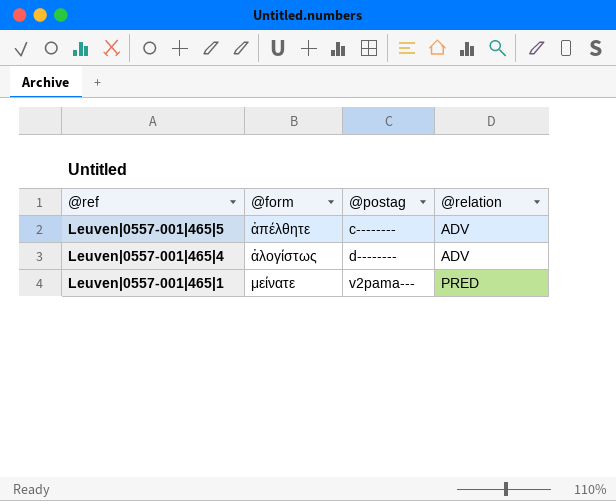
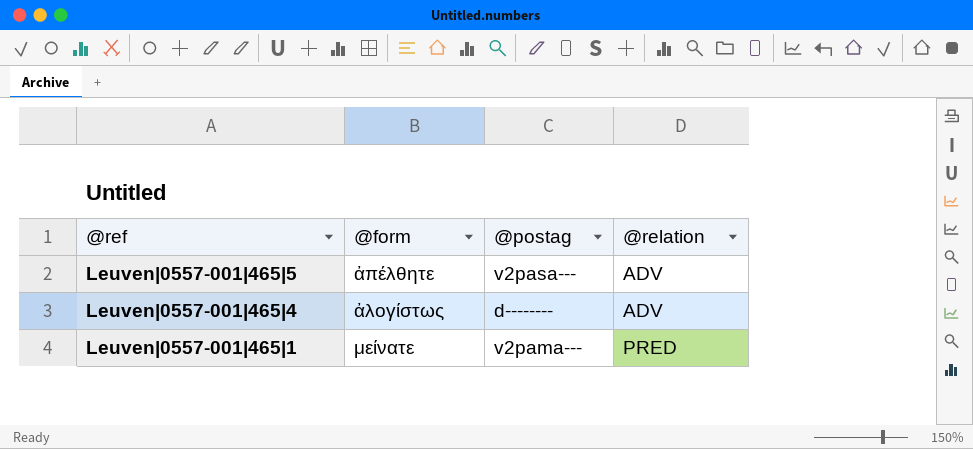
Leuven|0557-001|465|5 | @postag: c-------- -> v2pasa---

